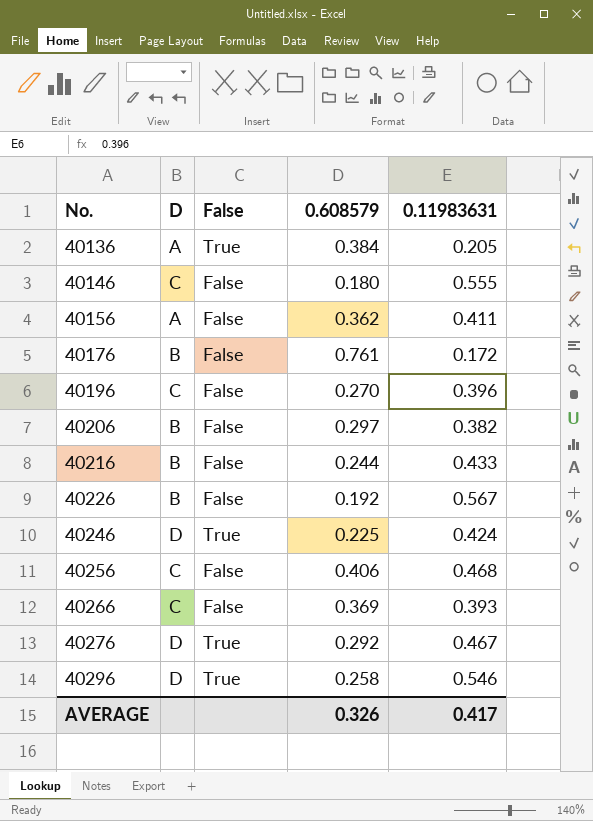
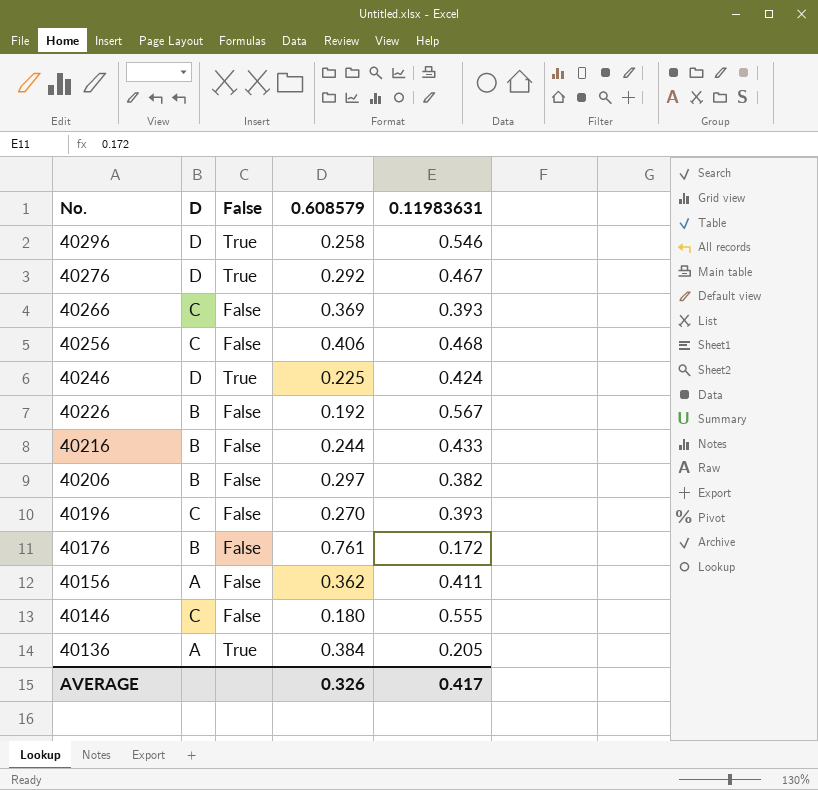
row order: No. ascending -> No. descending
40196 | 0.11983631: 0.396 -> 0.393

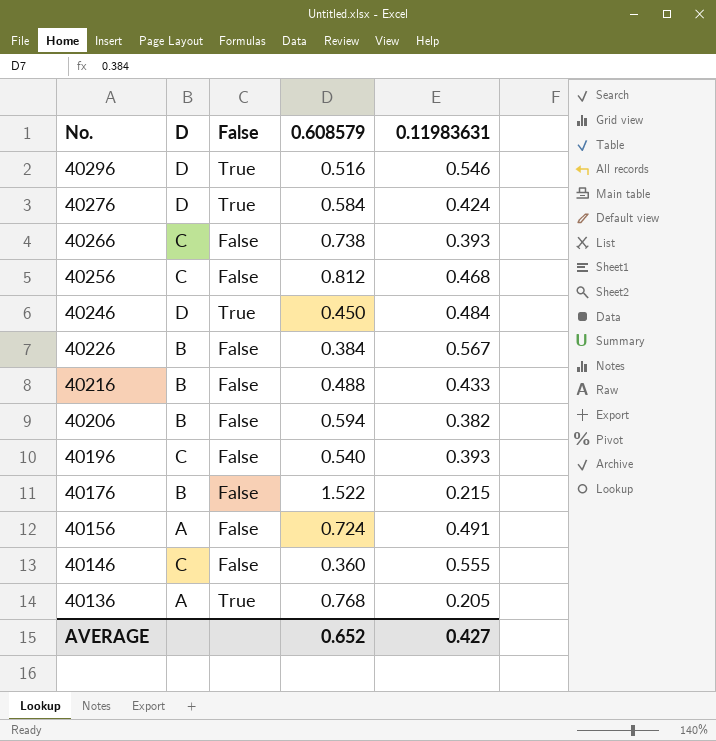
40296 | 0.608579: 0.258 -> 0.516
40276 | 0.608579: 0.292 -> 0.584
40276 | 0.11983631: 0.467 -> 0.424
40266 | 0.608579: 0.369 -> 0.738
40256 | 0.608579: 0.406 -> 0.812
40246 | 0.608579: 0.225 -> 0.450
40246 | 0.11983631: 0.424 -> 0.484
40226 | 0.608579: 0.192 -> 0.384
40216 | 0.608579: 0.244 -> 0.488
40206 | 0.608579: 0.297 -> 0.594
40196 | 0.608579: 0.270 -> 0.540
40176 | 0.608579: 0.761 -> 1.522
40176 | 0.11983631: 0.172 -> 0.215
40156 | 0.608579: 0.362 -> 0.724
40156 | 0.11983631: 0.411 -> 0.491
40146 | 0.608579: 0.180 -> 0.360
40136 | 0.608579: 0.384 -> 0.768
AVERAGE | 0.608579: 0.326 -> 0.652
AVERAGE | 0.11983631: 0.417 -> 0.427

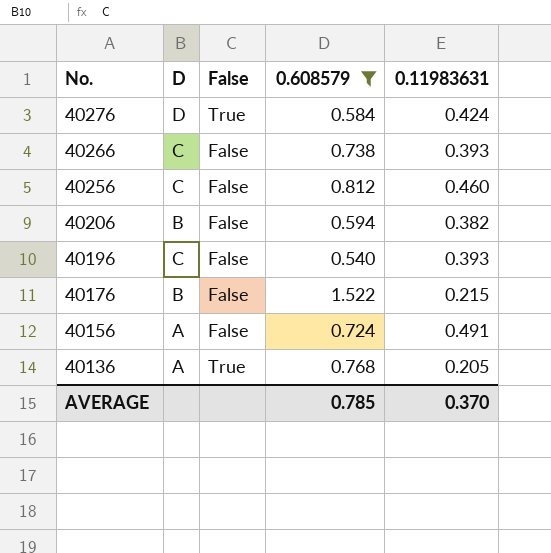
filter: none -> 0.608579 >= 0.540
40256 | 0.11983631: 0.468 -> 0.460
AVERAGE | 0.608579: 0.652 -> 0.785
AVERAGE | 0.11983631: 0.427 -> 0.370

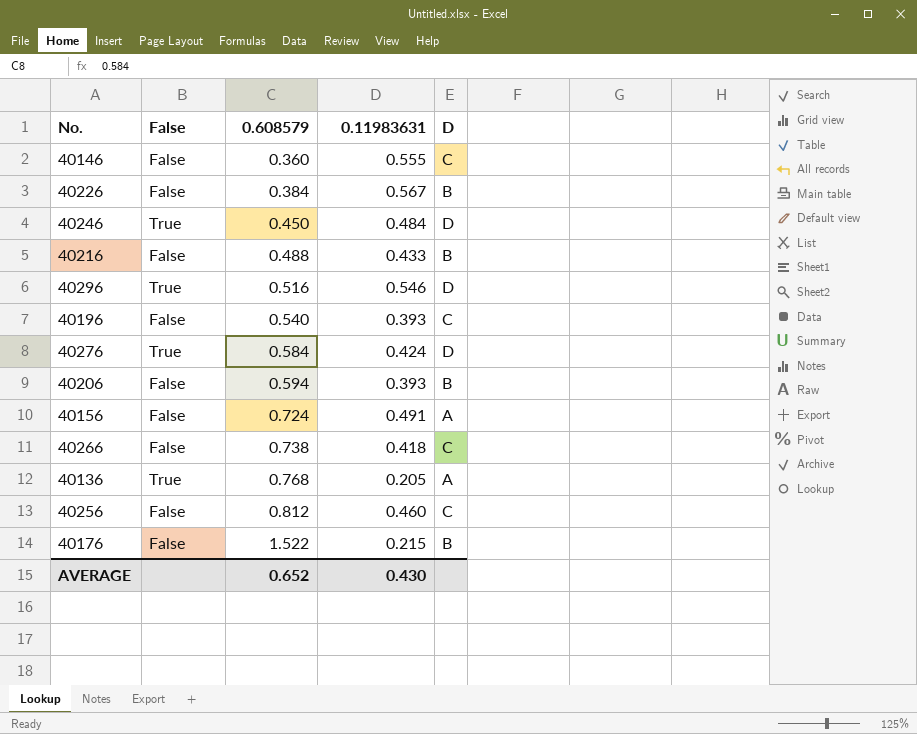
filter: 0.608579 >= 0.540 -> none
row order: No. descending -> 0.608579 ascending
column D | position: 2 -> 5
40206 | 0.11983631: 0.382 -> 0.393
40266 | 0.11983631: 0.393 -> 0.418
AVERAGE | 0.608579: 0.785 -> 0.652
AVERAGE | 0.11983631: 0.370 -> 0.430

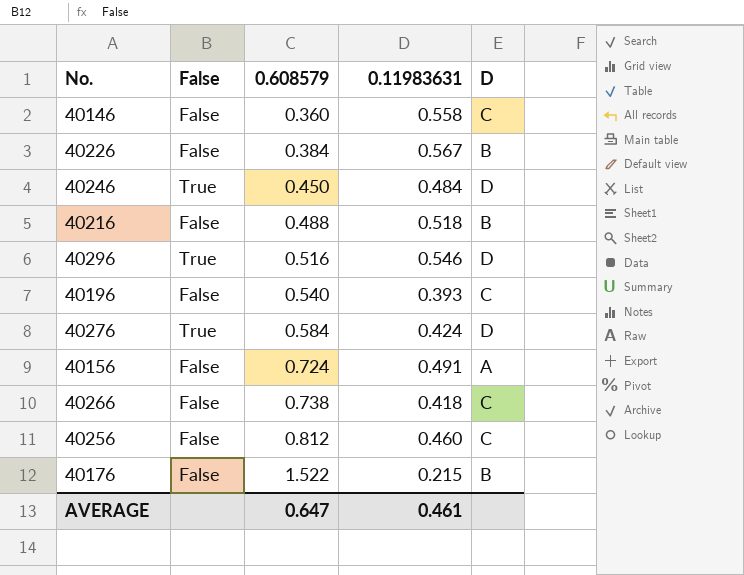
row 40206: False | 0.594 | 0.393 | B -> none
row 40136: True | 0.768 | 0.205 | A -> none
40146 | 0.11983631: 0.555 -> 0.558
40216 | 0.11983631: 0.433 -> 0.518
AVERAGE | 0.608579: 0.652 -> 0.647
AVERAGE | 0.11983631: 0.430 -> 0.461

